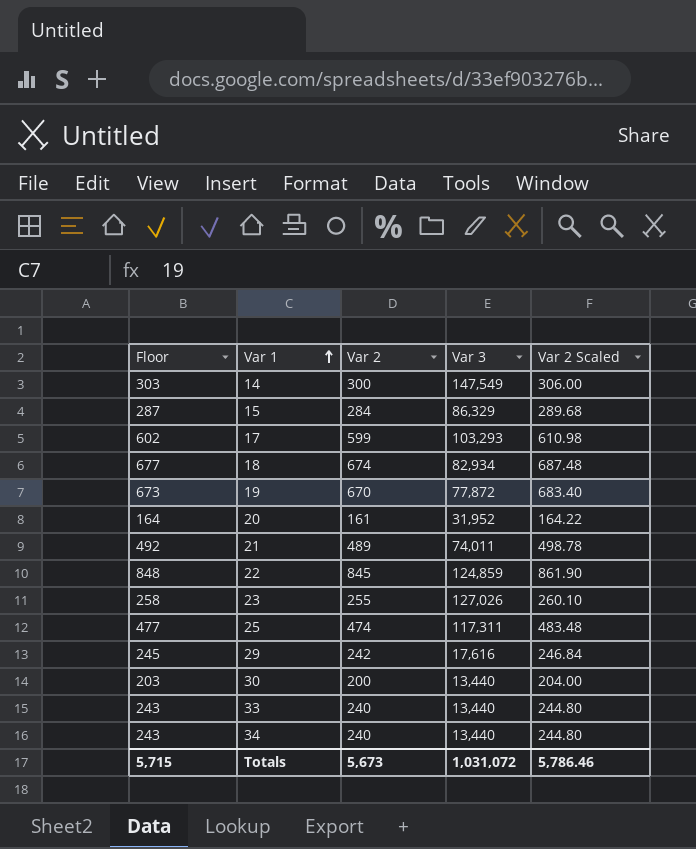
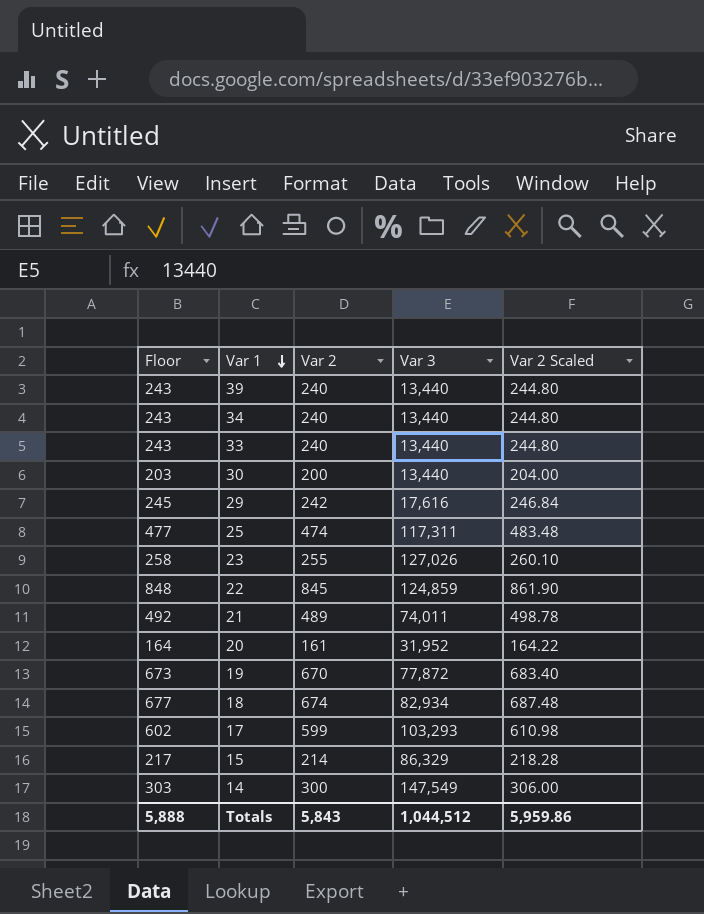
row order: Var 1 ascending -> Var 1 descending
row 39: none -> 243 | 240 | 13,440 | 244.80
15 | Floor: 287 -> 217
15 | Var 2: 284 -> 214
15 | Var 2 Scaled: 289.68 -> 218.28
Totals | Floor: 5,715 -> 5,888
Totals | Var 2: 5,673 -> 5,843
Totals | Var 3: 1,031,072 -> 1,044,512
Totals | Var 2 Scaled: 5,786.46 -> 5,959.86

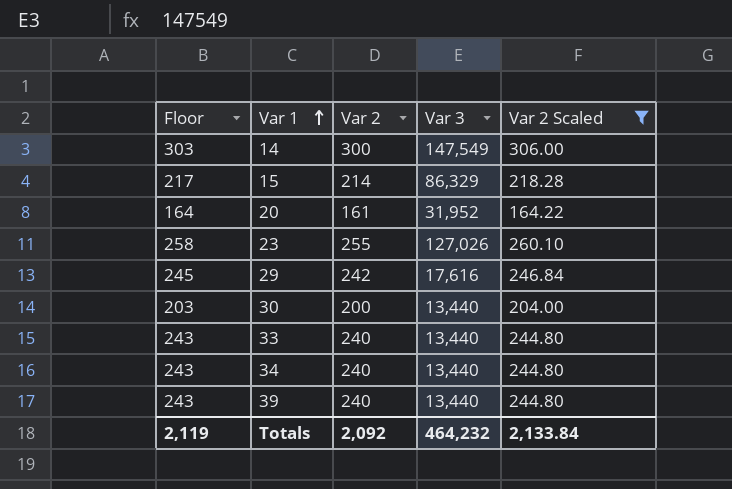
filter: none -> Var 2 Scaled <= 306.00
row order: Var 1 descending -> Var 1 ascending
Totals | Floor: 5,888 -> 2,119
Totals | Var 2: 5,843 -> 2,092
Totals | Var 3: 1,044,512 -> 464,232
Totals | Var 2 Scaled: 5,959.86 -> 2,133.84

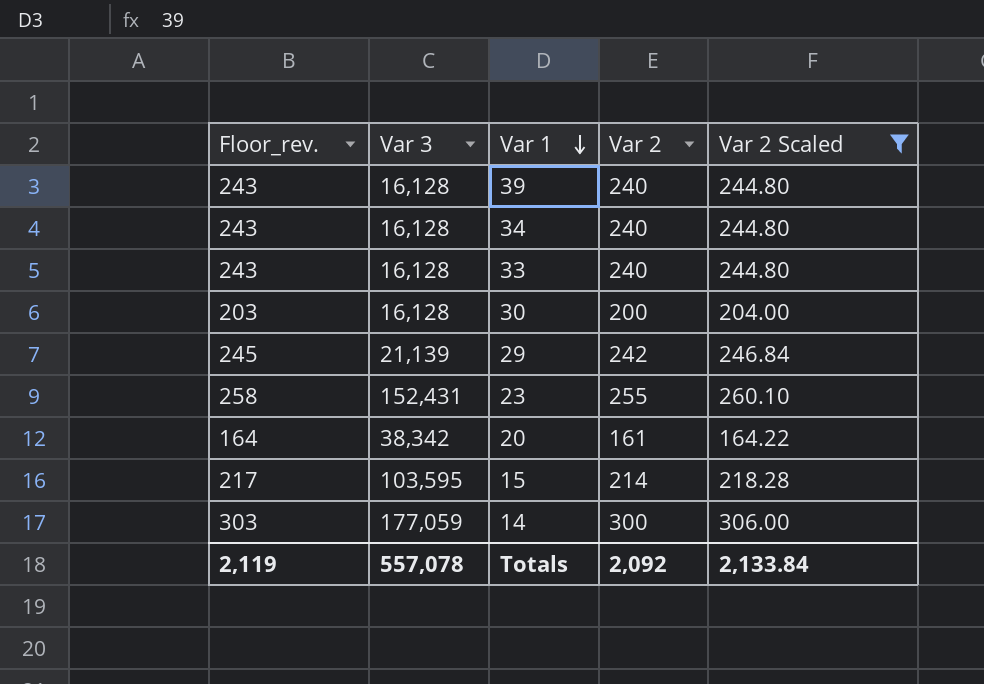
row order: Var 1 ascending -> Var 1 descending
column name: Floor -> Floor_rev.
column Var 3 | position: 4 -> 2
39 | Var 3: 13,440 -> 16,128
34 | Var 3: 13,440 -> 16,128
33 | Var 3: 13,440 -> 16,128
30 | Var 3: 13,440 -> 16,128
29 | Var 3: 17,616 -> 21,139
23 | Var 3: 127,026 -> 152,431
20 | Var 3: 31,952 -> 38,342
15 | Var 3: 86,329 -> 103,595
14 | Var 3: 147,549 -> 177,059
Totals | Var 3: 464,232 -> 557,078

